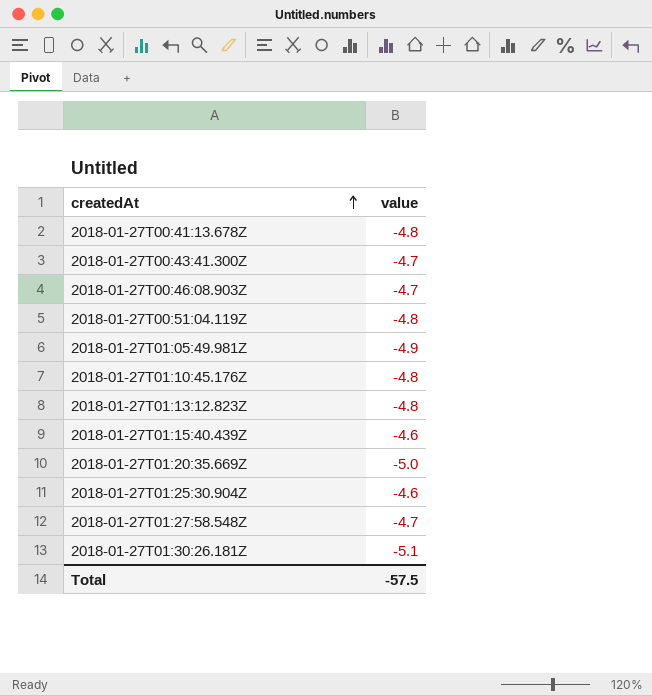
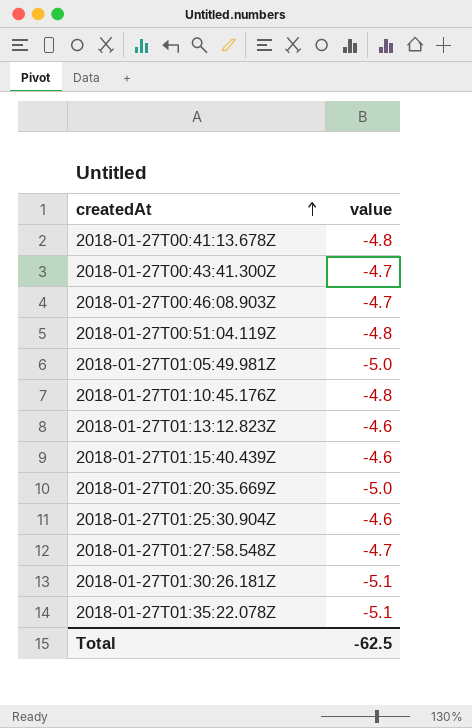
2018-01-27T01:05:49.981Z | value: -4.9 -> -5.0
2018-01-27T01:13:12.823Z | value: -4.8 -> -4.6
row 2018-01-27T01:35:22.078Z: none -> -5.1
Total | value: -57.5 -> -62.5

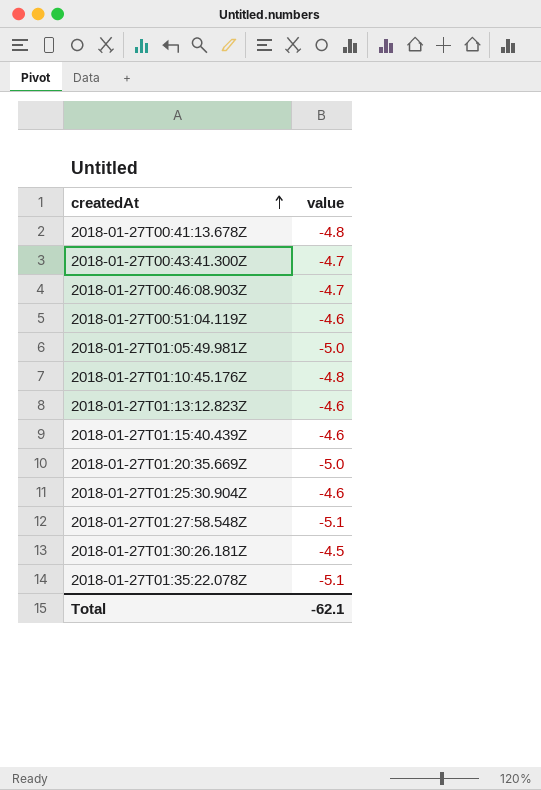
2018-01-27T00:51:04.119Z | value: -4.8 -> -4.6
2018-01-27T01:27:58.548Z | value: -4.7 -> -5.1
2018-01-27T01:30:26.181Z | value: -5.1 -> -4.5
Total | value: -62.5 -> -62.1

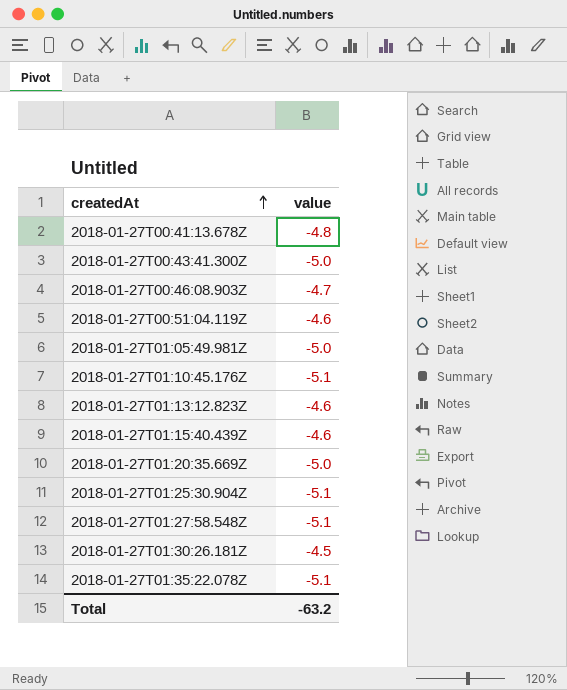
2018-01-27T00:43:41.300Z | value: -4.7 -> -5.0
2018-01-27T01:10:45.176Z | value: -4.8 -> -5.1
2018-01-27T01:25:30.904Z | value: -4.6 -> -5.1
Total | value: -62.1 -> -63.2

